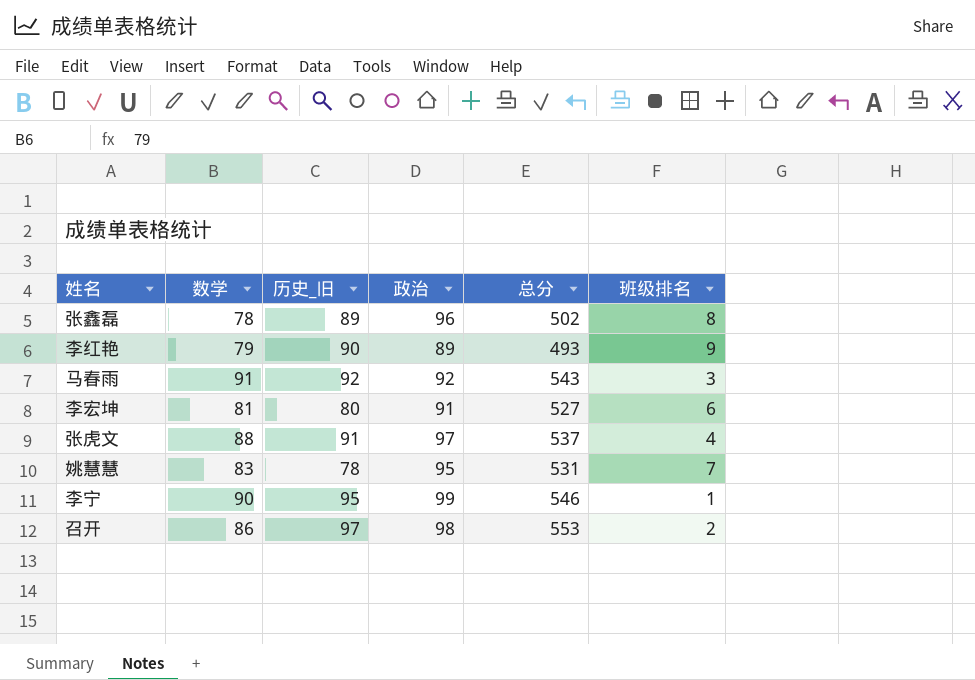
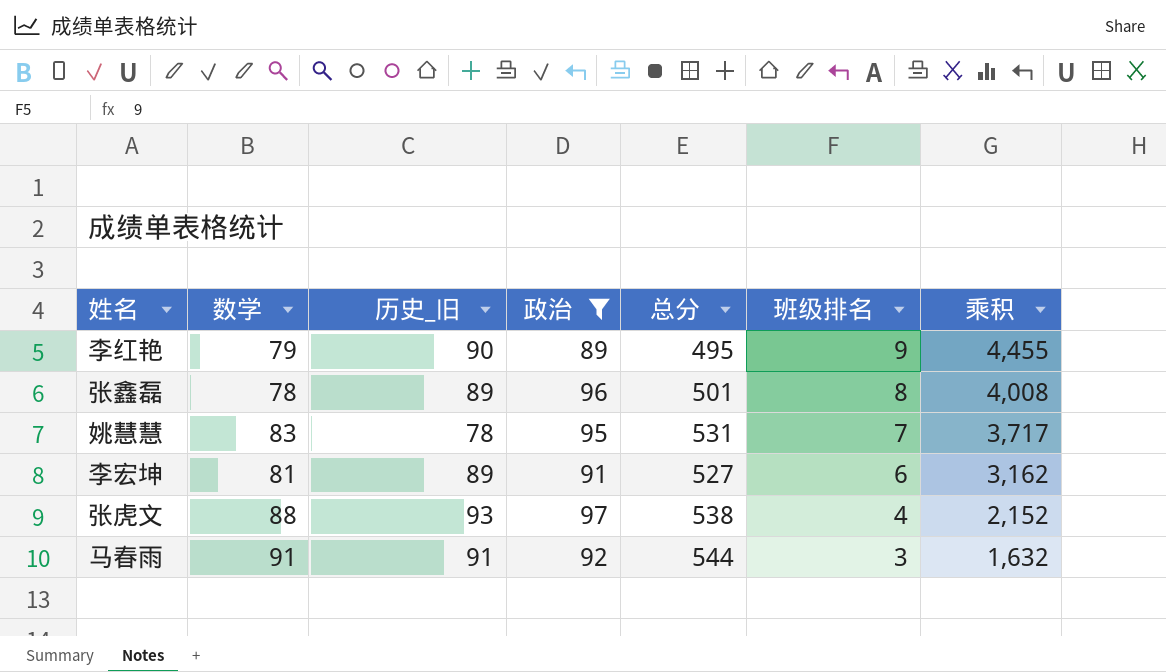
filter: none -> 政治 <= 97
row order: none -> 班级排名 descending
column 乘积 | formula: none -> [总分] * [班级排名]
李红艳 | 总分: 493 -> 495
张鑫磊 | 总分: 502 -> 501
李宏坤 | 历史_旧: 80 -> 89
张虎文 | 历史_旧: 91 -> 93
张虎文 | 总分: 537 -> 538
马春雨 | 历史_旧: 92 -> 91
马春雨 | 总分: 543 -> 544

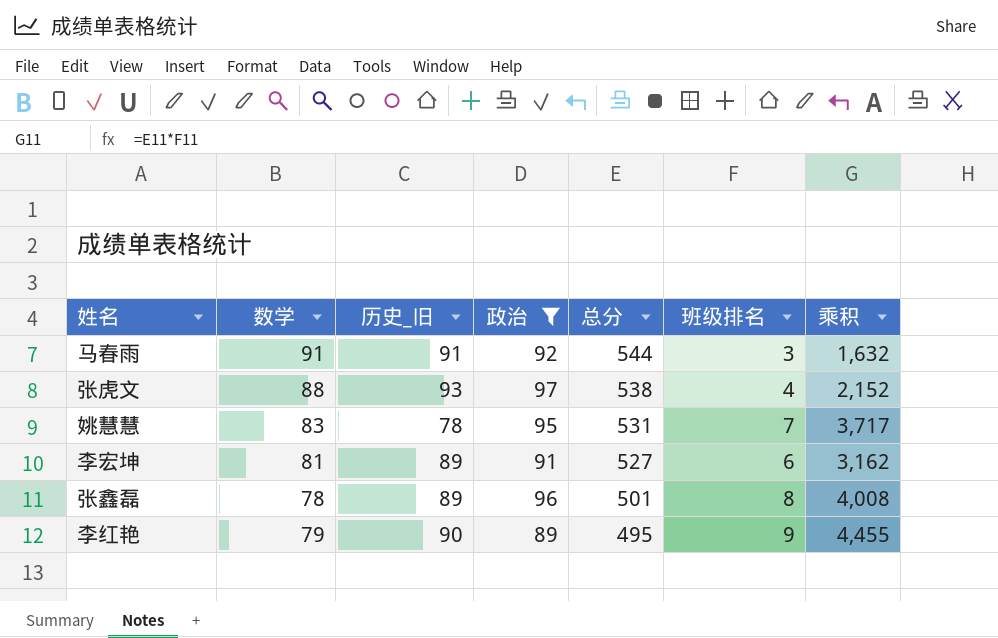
row order: 班级排名 descending -> 总分 descending

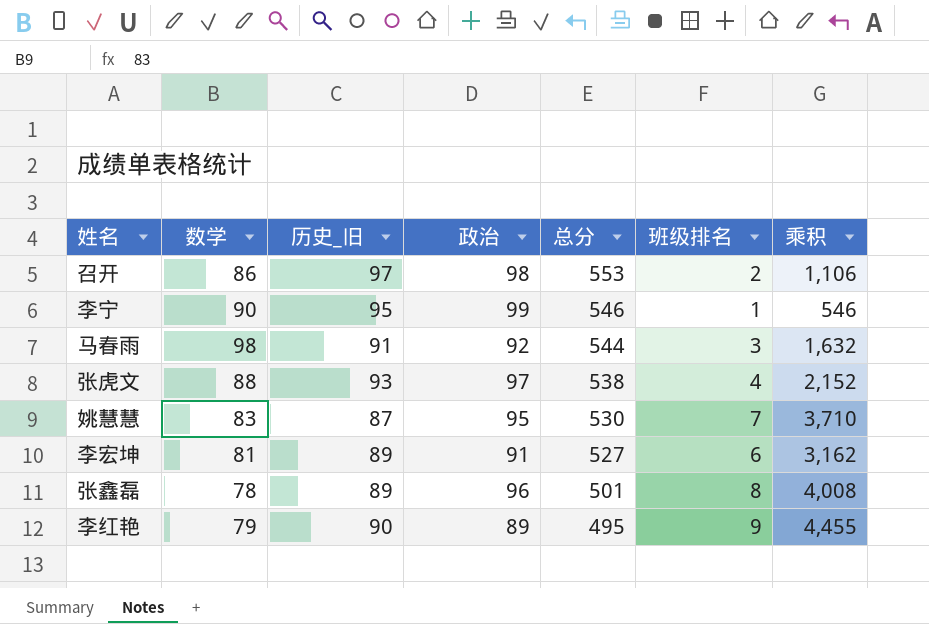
filter: 政治 <= 97 -> none
马春雨 | 数学: 91 -> 98
姚慧慧 | 历史_旧: 78 -> 87
姚慧慧 | 总分: 531 -> 530
姚慧慧 | 乘积: 3,717 -> 3,710

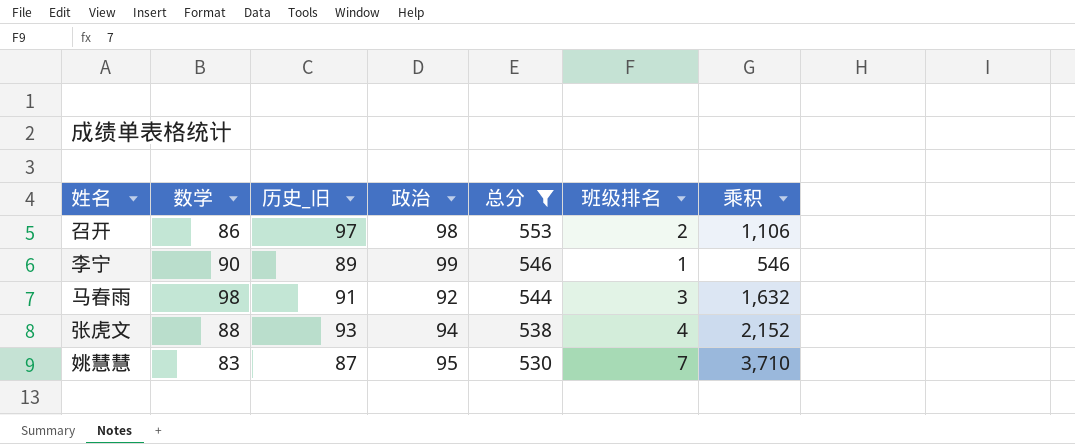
filter: none -> 总分 >= 530
李宁 | 历史_旧: 95 -> 89
张虎文 | 政治: 97 -> 94

